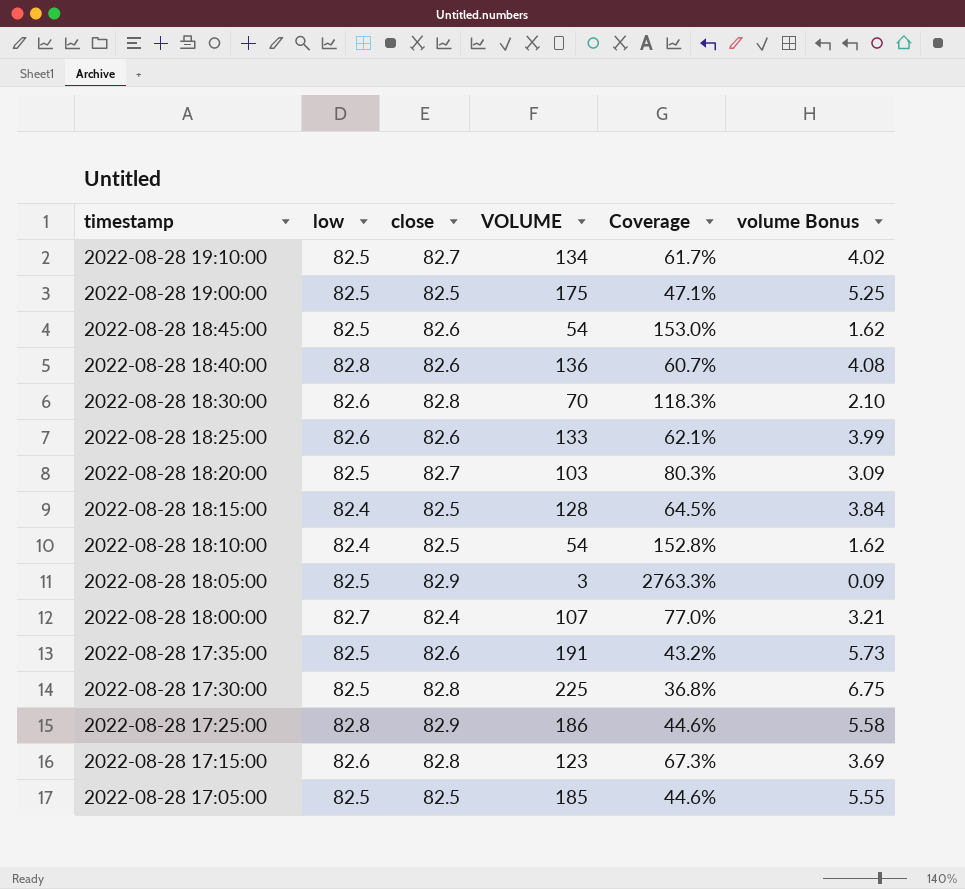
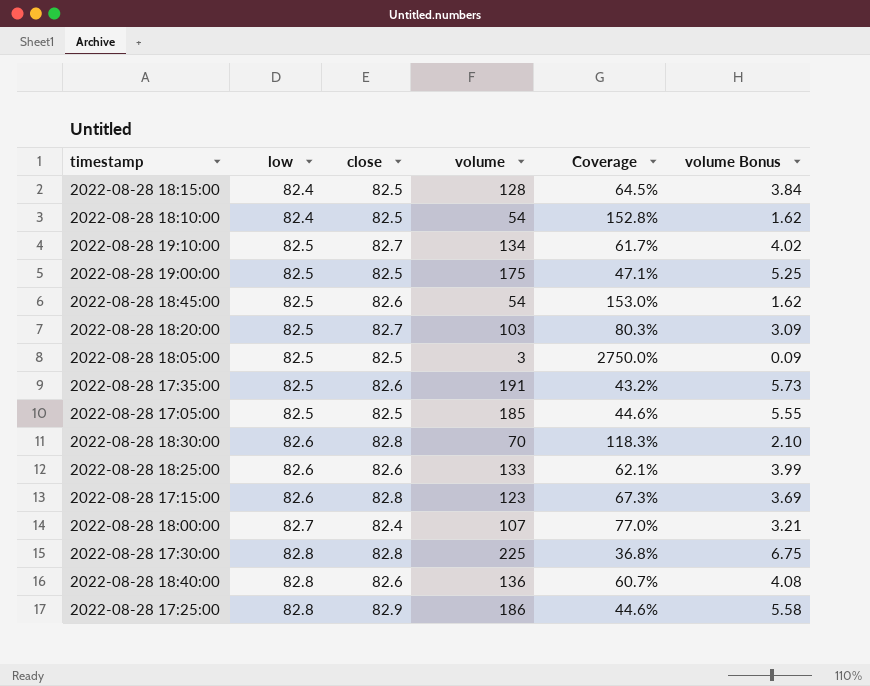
row order: timestamp descending -> low ascending
column name: VOLUME -> volume
2022-08-28 18:05:00 | close: 82.9 -> 82.5
2022-08-28 18:05:00 | Coverage: 2763.3% -> 2750.0%
2022-08-28 17:30:00 | low: 82.5 -> 82.8

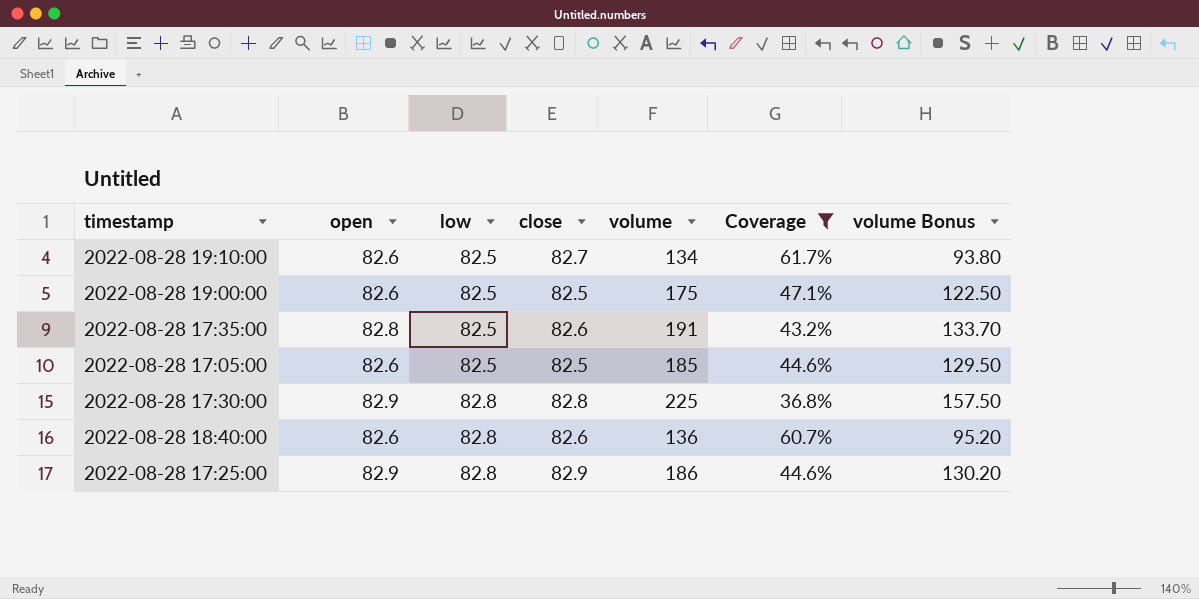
filter: none -> Coverage <= 61.7%
column open | position: none -> 2
column volume Bonus | formula: [volume] * 0.03 -> [volume] * 0.7

